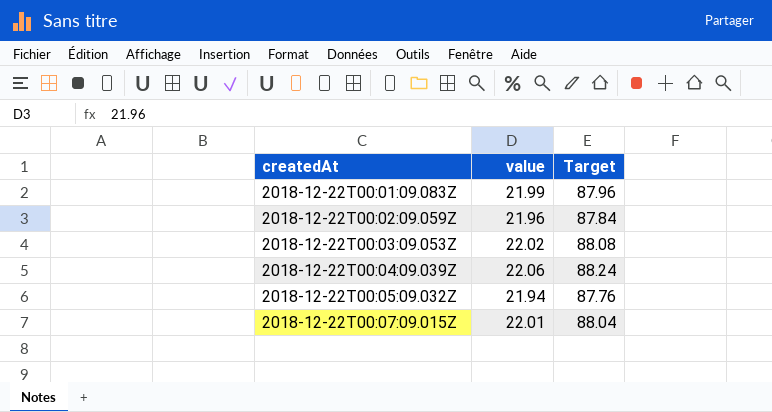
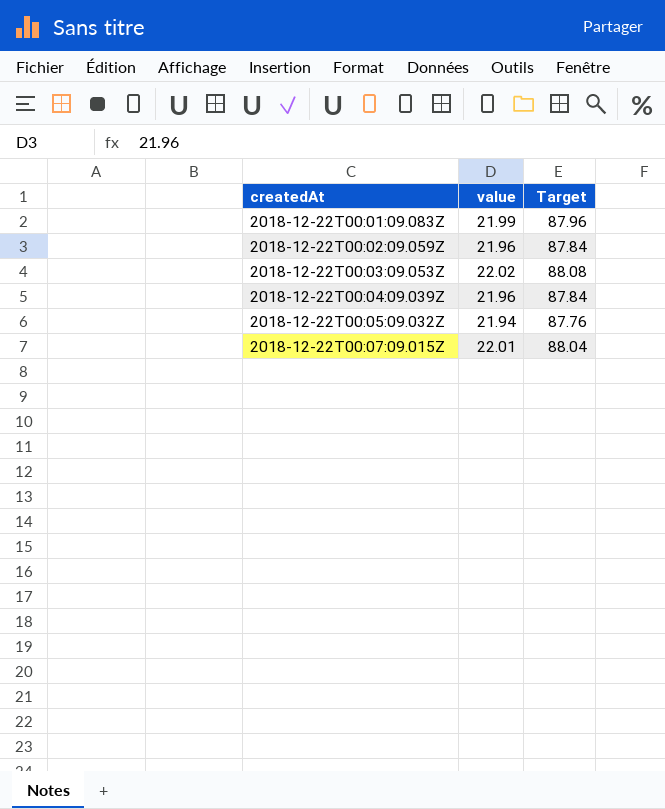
2018-12-22T00:04:09.039Z | value: 22.06 -> 21.96
2018-12-22T00:04:09.039Z | Target: 88.24 -> 87.84

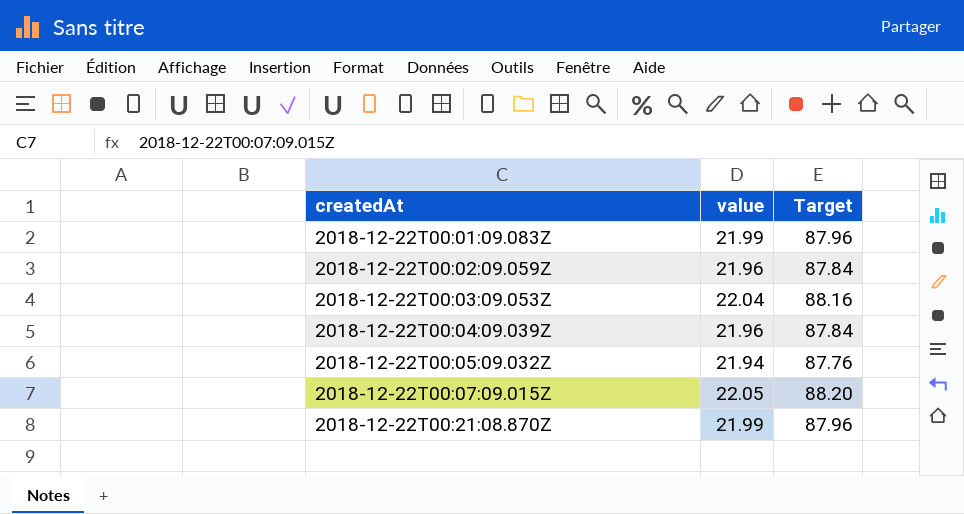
2018-12-22T00:03:09.053Z | value: 22.02 -> 22.04
2018-12-22T00:03:09.053Z | Target: 88.08 -> 88.16
2018-12-22T00:07:09.015Z | value: 22.01 -> 22.05
2018-12-22T00:07:09.015Z | Target: 88.04 -> 88.20
row 2018-12-22T00:21:08.870Z: none -> 21.99 | 87.96

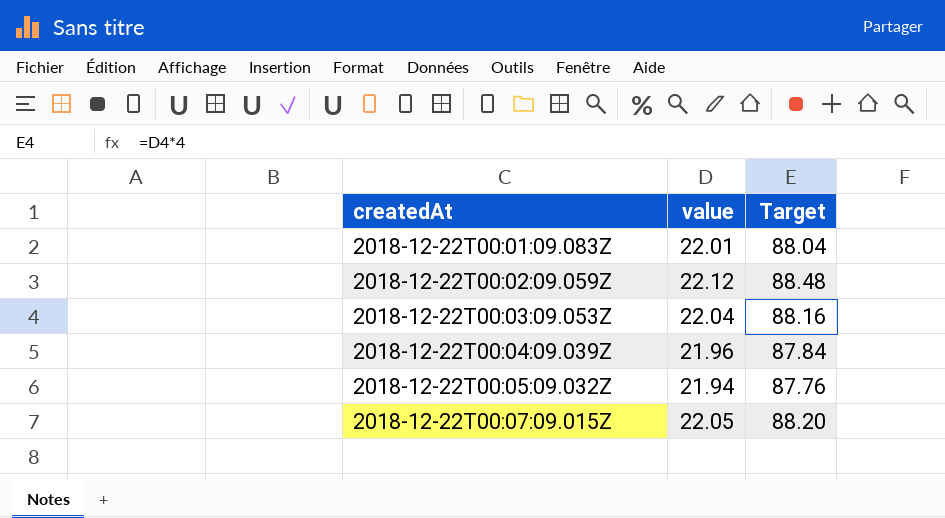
row 2018-12-22T00:21:08.870Z: 21.99 | 87.96 -> none
2018-12-22T00:01:09.083Z | value: 21.99 -> 22.01
2018-12-22T00:01:09.083Z | Target: 87.96 -> 88.04
2018-12-22T00:02:09.059Z | value: 21.96 -> 22.12
2018-12-22T00:02:09.059Z | Target: 87.84 -> 88.48

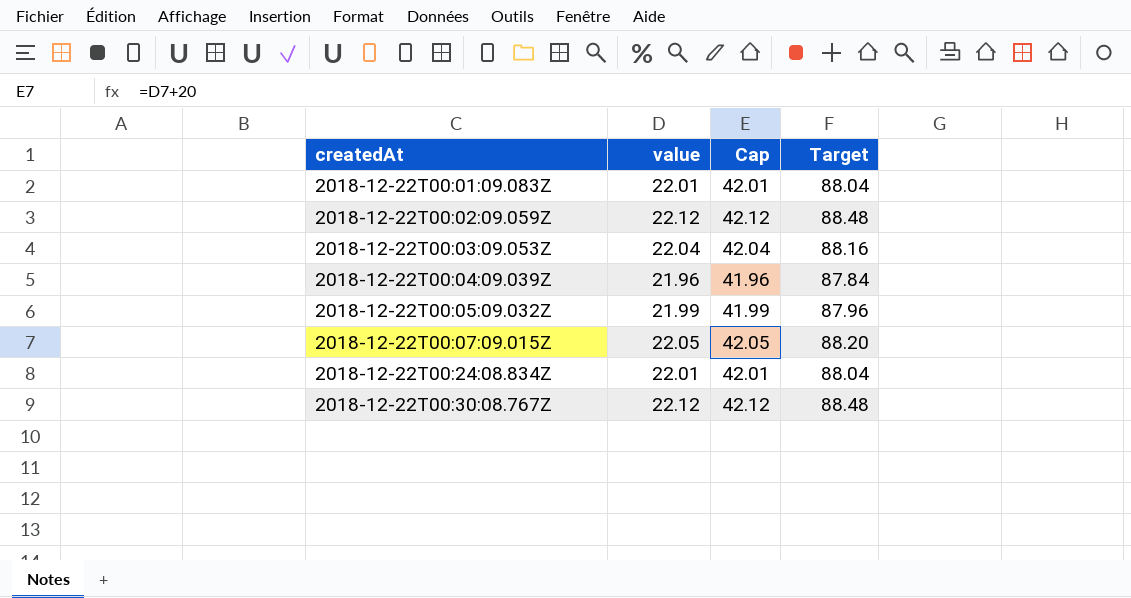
column Cap | formula: none -> [value] + 20
2018-12-22T00:05:09.032Z | value: 21.94 -> 21.99
2018-12-22T00:05:09.032Z | Target: 87.76 -> 87.96
row 2018-12-22T00:24:08.834Z: none -> 22.01 | 42.01 | 88.04
row 2018-12-22T00:30:08.767Z: none -> 22.12 | 42.12 | 88.48

